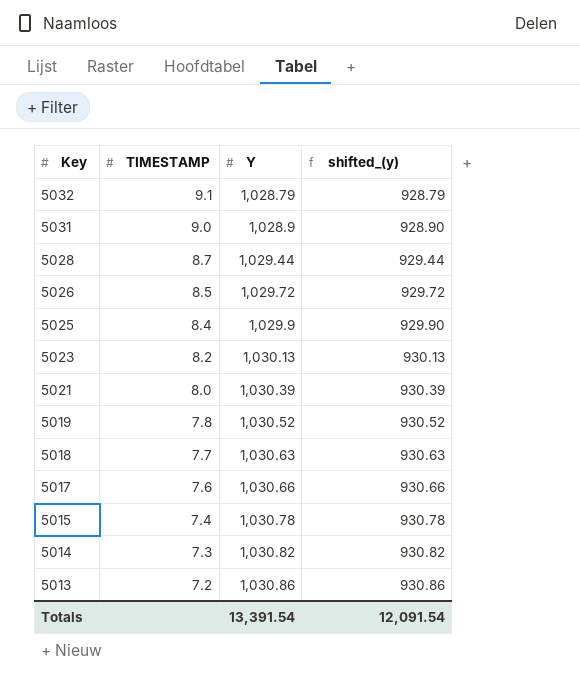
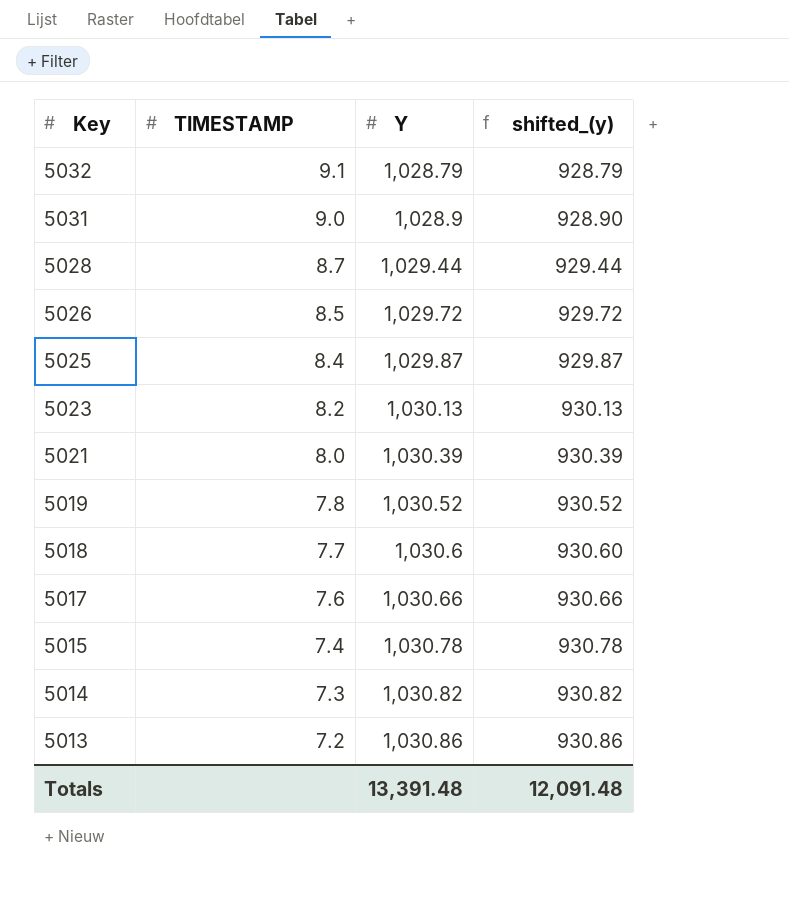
5025 | Y: 1,029.9 -> 1,029.87
5025 | shifted_(y): 929.90 -> 929.87
5018 | Y: 1,030.63 -> 1,030.6
5018 | shifted_(y): 930.63 -> 930.60
Totals | Y: 13,391.54 -> 13,391.48
Totals | shifted_(y): 12,091.54 -> 12,091.48

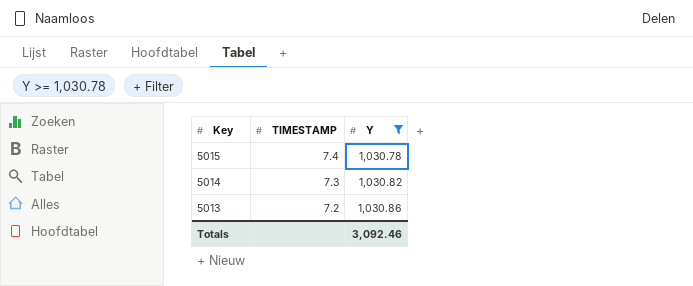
filter: none -> Y >= 1,030.78
column shifted_(y) | formula: [Y] - 100 -> none
Totals | Y: 13,391.48 -> 3,092.46

